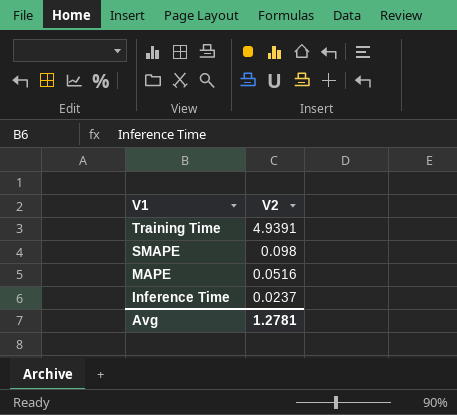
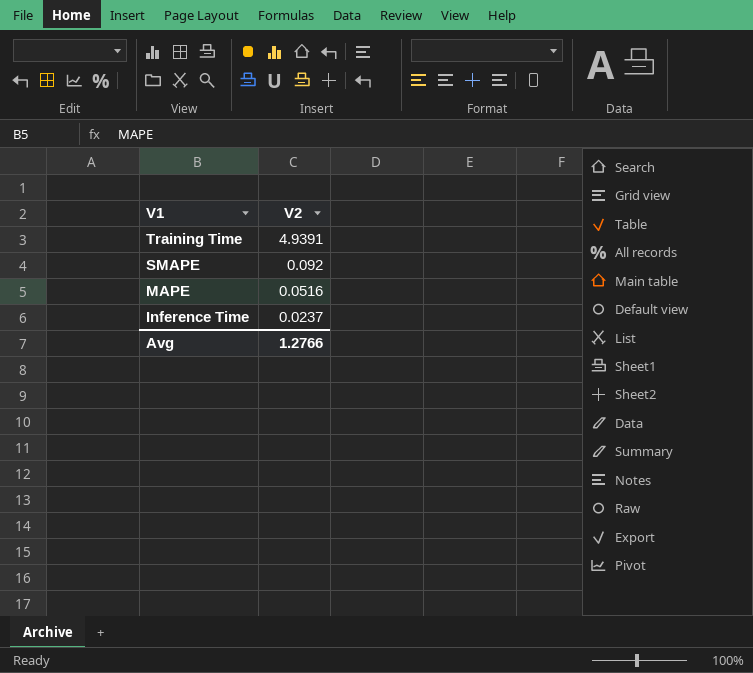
SMAPE | V2: 0.098 -> 0.092
Avg | V2: 1.2781 -> 1.2766

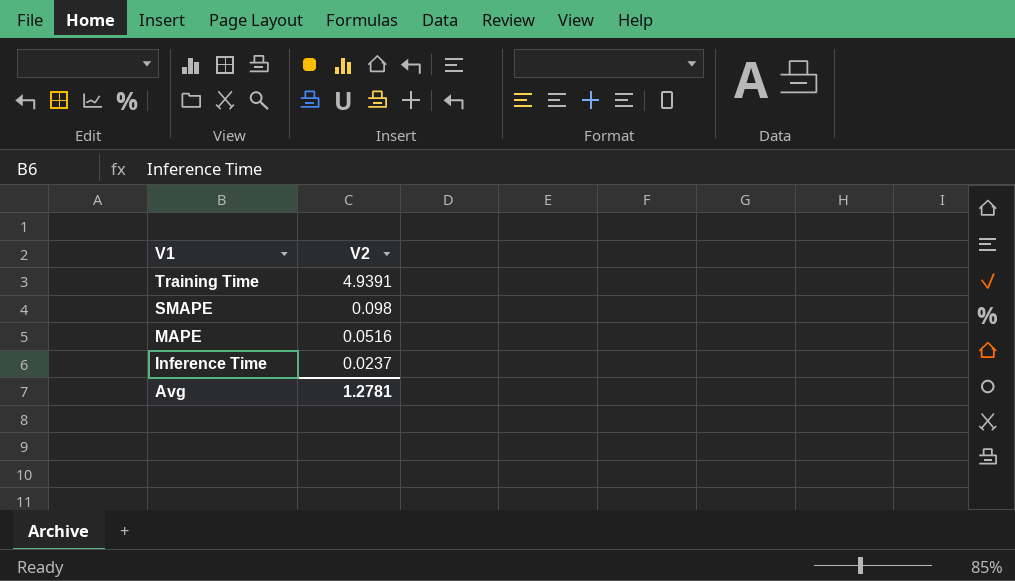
SMAPE | V2: 0.092 -> 0.098
Avg | V2: 1.2766 -> 1.2781

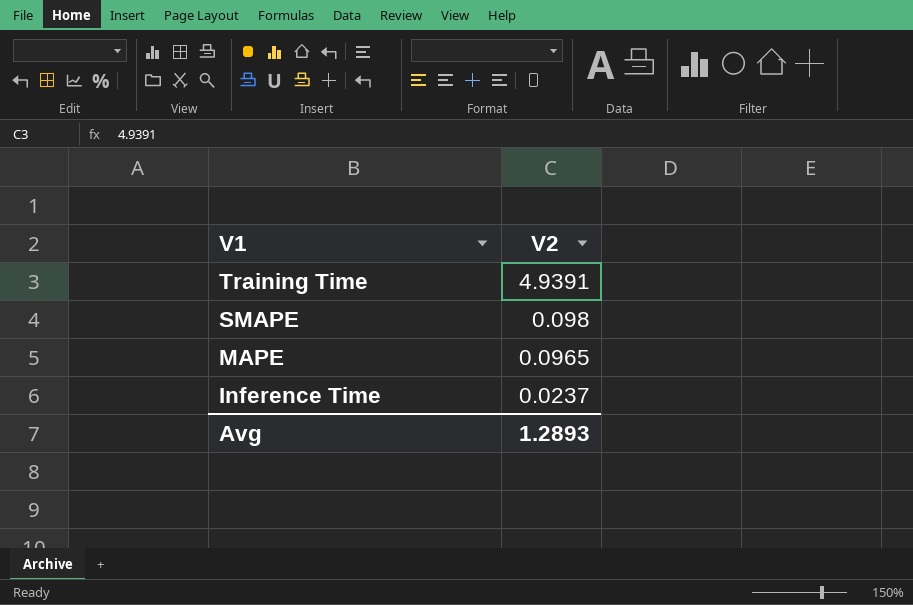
MAPE | V2: 0.0516 -> 0.0965
Avg | V2: 1.2781 -> 1.2893

